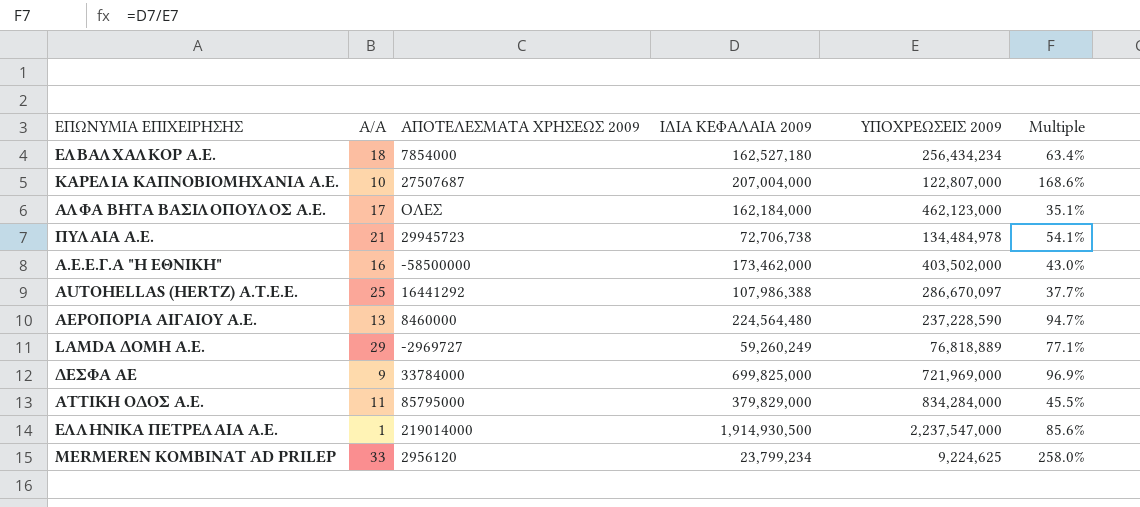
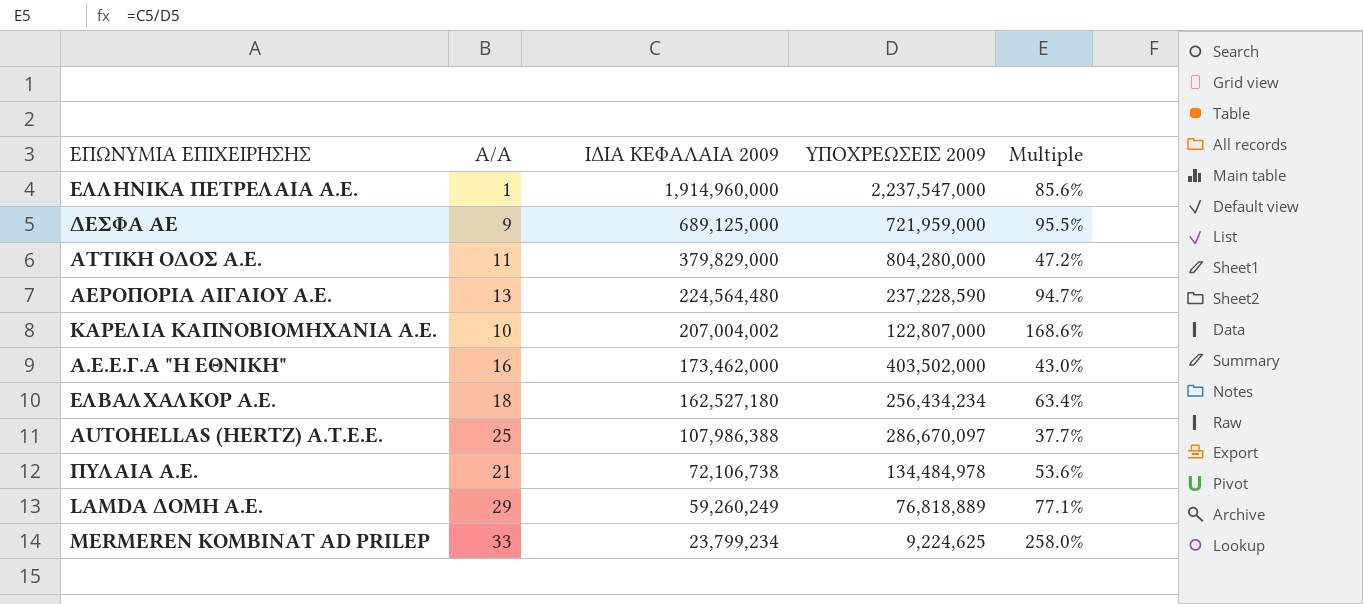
row order: none -> ΙΔΙΑ ΚΕΦΑΛΑΙΑ 2009 descending
column ΑΠΟΤΕΛΕΣΜΑΤΑ ΧΡΗΣΕΩΣ 2009 | position: 3 -> none
row ΑΛΦΑ ΒΗΤΑ ΒΑΣΙΛΟΠΟΥΛΟΣ Α.Ε.: 17 | ΟΛΕΣ | 162,184,000 | 462,123,000 | 35.1% -> none
ΕΛΛΗΝΙΚΑ ΠΕΤΡΕΛΑΙΑ Α.Ε. | ΙΔΙΑ ΚΕΦΑΛΑΙΑ 2009: 1,914,930,500 -> 1,914,960,000
ΔΕΣΦΑ ΑΕ | ΙΔΙΑ ΚΕΦΑΛΑΙΑ 2009: 699,825,000 -> 689,125,000
ΔΕΣΦΑ ΑΕ | ΥΠΟΧΡΕΩΣΕΙΣ 2009: 721,969,000 -> 721,959,000
ΔΕΣΦΑ ΑΕ | Multiple: 96.9% -> 95.5%
ΑΤΤΙΚΗ ΟΔΟΣ Α.Ε. | ΥΠΟΧΡΕΩΣΕΙΣ 2009: 834,284,000 -> 804,280,000
ΑΤΤΙΚΗ ΟΔΟΣ Α.Ε. | Multiple: 45.5% -> 47.2%
ΚΑΡΕΛΙΑ ΚΑΠΝΟΒΙΟΜΗΧΑΝΙΑ Α.Ε. | ΙΔΙΑ ΚΕΦΑΛΑΙΑ 2009: 207,004,000 -> 207,004,002
ΠΥΛΑΙΑ Α.Ε. | ΙΔΙΑ ΚΕΦΑΛΑΙΑ 2009: 72,706,738 -> 72,106,738
ΠΥΛΑΙΑ Α.Ε. | Multiple: 54.1% -> 53.6%

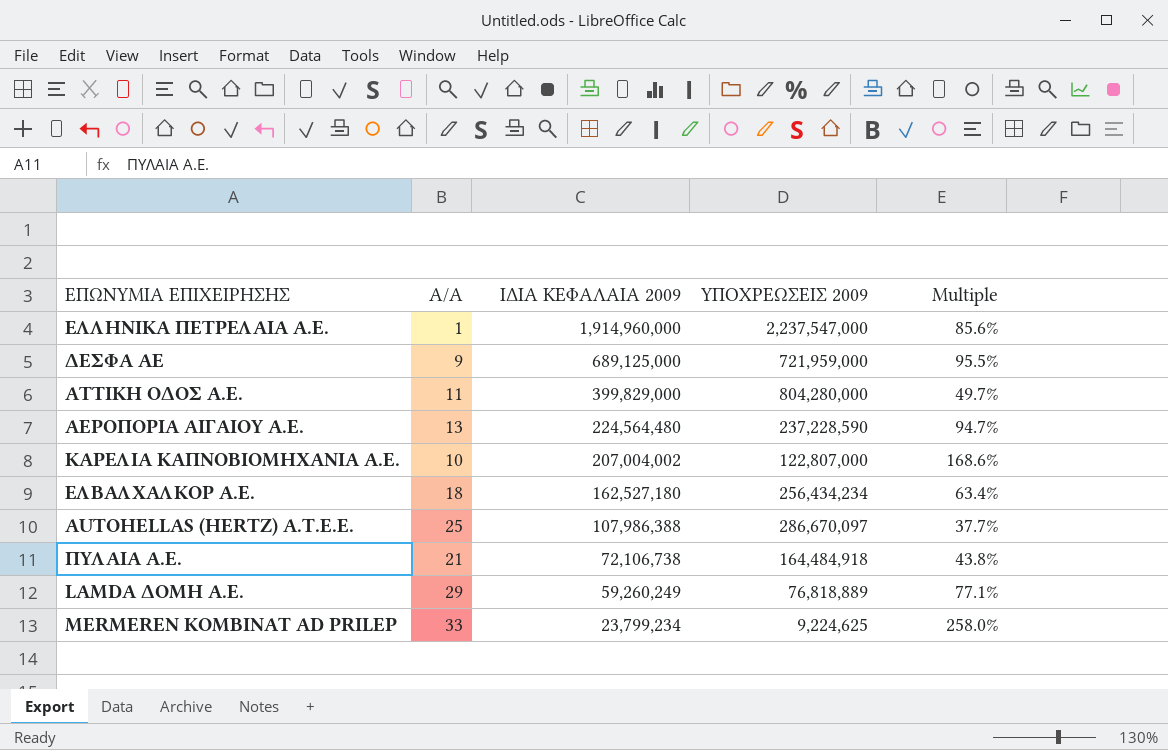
row Α.Ε.Ε.Γ.Α "Η ΕΘΝΙΚΗ": 16 | 173,462,000 | 403,502,000 | 43.0% -> none
ΑΤΤΙΚΗ ΟΔΟΣ Α.Ε. | ΙΔΙΑ ΚΕΦΑΛΑΙΑ 2009: 379,829,000 -> 399,829,000
ΑΤΤΙΚΗ ΟΔΟΣ Α.Ε. | Multiple: 47.2% -> 49.7%
ΠΥΛΑΙΑ Α.Ε. | ΥΠΟΧΡΕΩΣΕΙΣ 2009: 134,484,978 -> 164,484,918
ΠΥΛΑΙΑ Α.Ε. | Multiple: 53.6% -> 43.8%

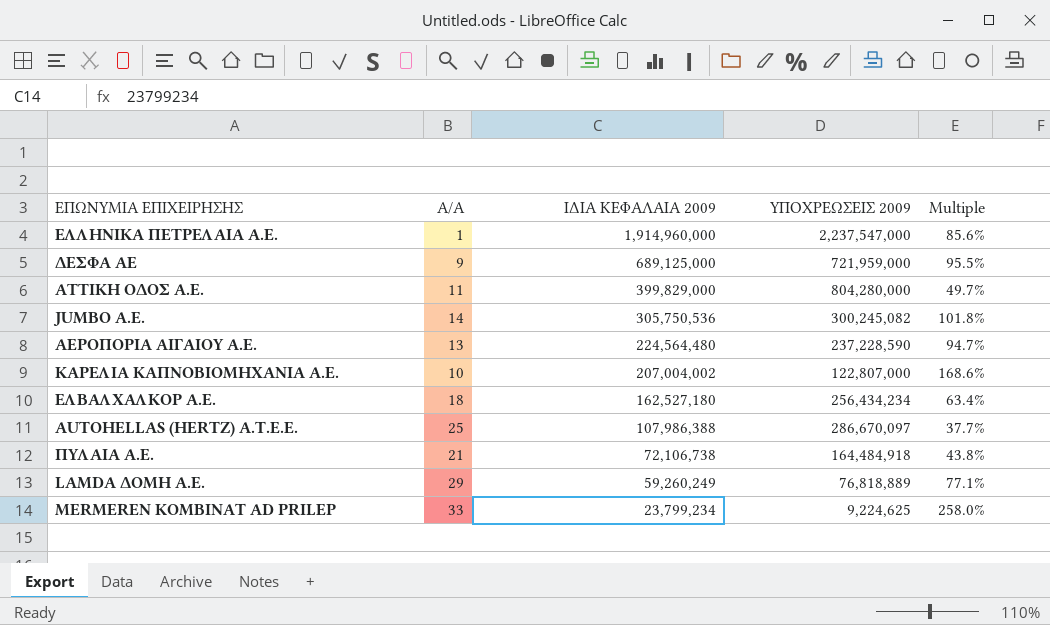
row JUMBO A.E.: none -> 14 | 305,750,536 | 300,245,082 | 101.8%

